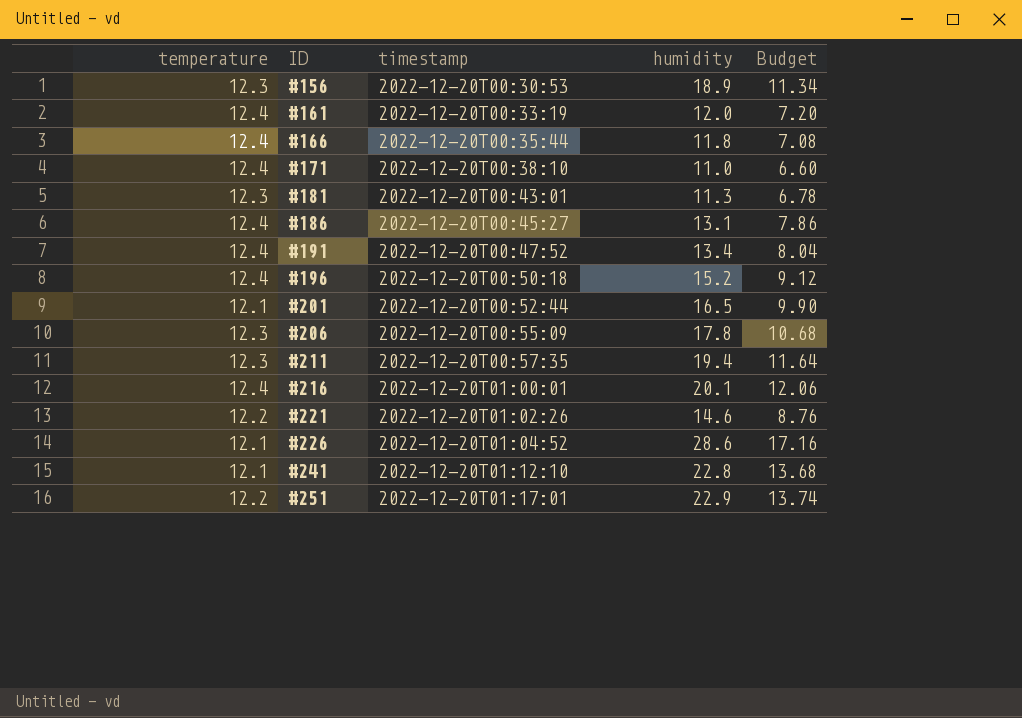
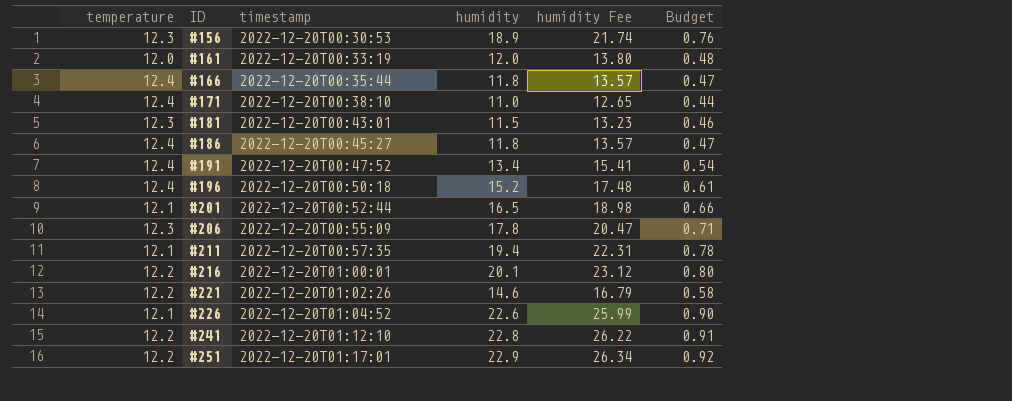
column humidity Fee | formula: none -> [humidity] * 1.15
column Budget | formula: [humidity] * 0.6 -> [humidity] * 0.04
#161 | temperature: 12.4 -> 12.0
#181 | humidity: 11.3 -> 11.5
#186 | humidity: 13.1 -> 11.8
#211 | temperature: 12.3 -> 12.1
#216 | temperature: 12.4 -> 12.2
#226 | humidity: 28.6 -> 22.6
#241 | temperature: 12.1 -> 12.2

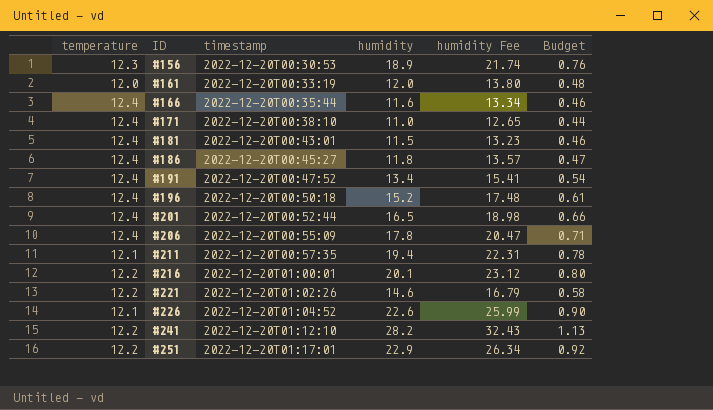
#166 | humidity: 11.8 -> 11.6
#166 | humidity Fee: 13.57 -> 13.34
#166 | Budget: 0.47 -> 0.46
#181 | temperature: 12.3 -> 12.4
#201 | temperature: 12.1 -> 12.4
#206 | temperature: 12.3 -> 12.4
#241 | humidity: 22.8 -> 28.2
#241 | humidity Fee: 26.22 -> 32.43
#241 | Budget: 0.91 -> 1.13

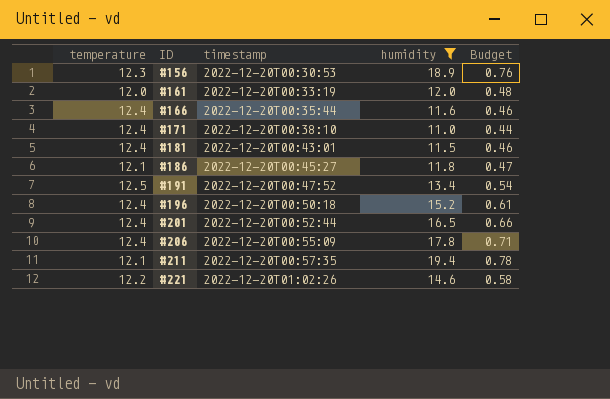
filter: none -> humidity <= 19.4
column humidity Fee | formula: [humidity] * 1.15 -> none
#186 | temperature: 12.4 -> 12.1
#191 | temperature: 12.4 -> 12.5

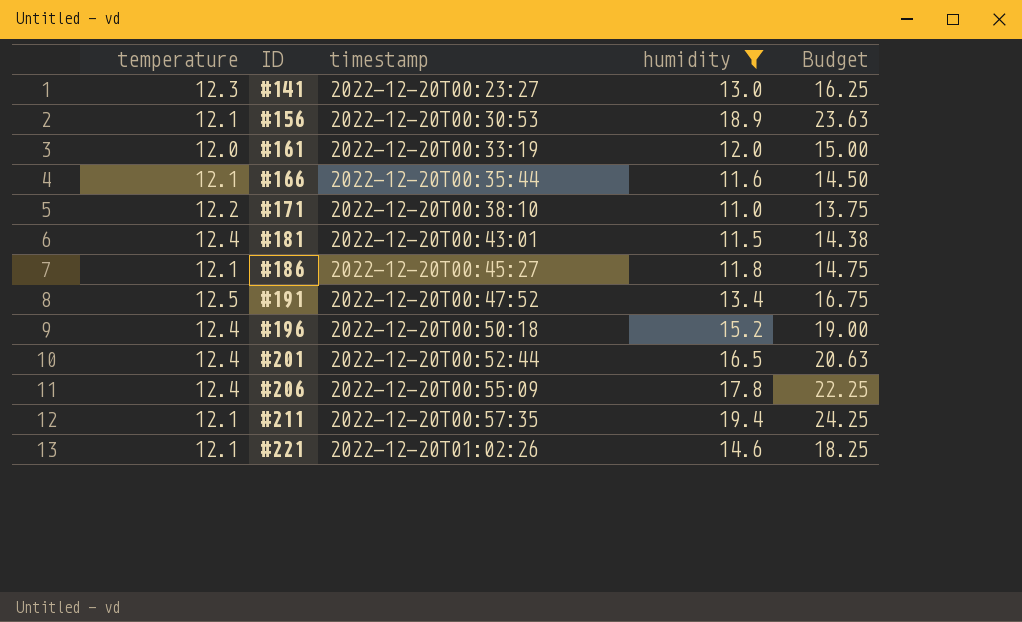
column Budget | formula: [humidity] * 0.04 -> [humidity] * 1.25
row #141: none -> 12.3 | 2022-12-20T00:23:27 | 13.0 | 16.25
#156 | temperature: 12.3 -> 12.1
#166 | temperature: 12.4 -> 12.1
#171 | temperature: 12.4 -> 12.2
#221 | temperature: 12.2 -> 12.1

